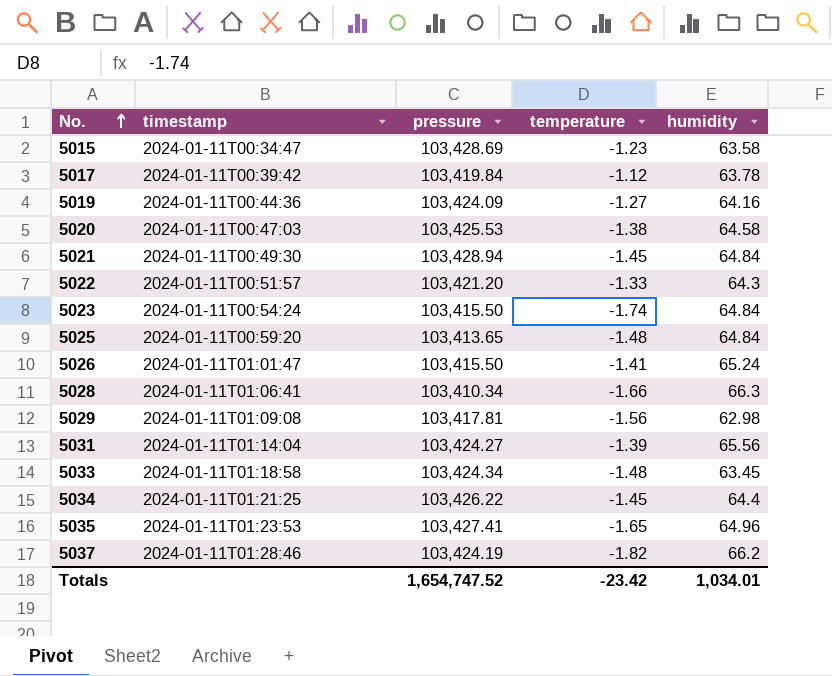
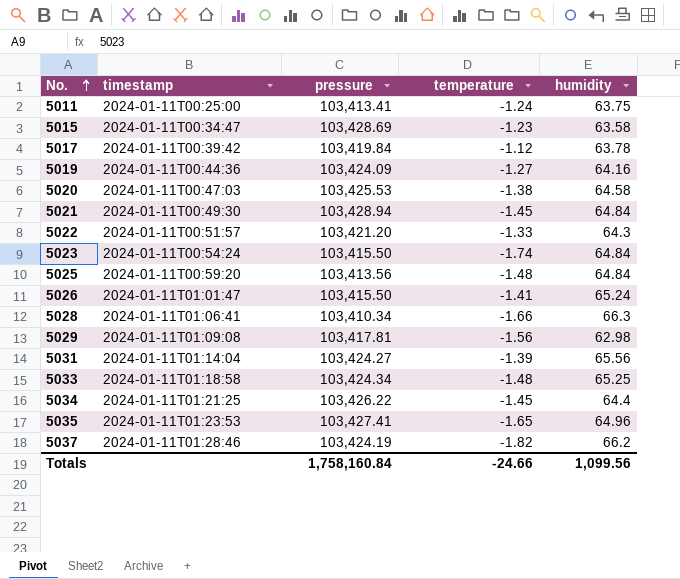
row 5011: none -> 2024-01-11T00:25:00 | 103,413.41 | -1.24 | 63.75
5025 | pressure: 103,413.65 -> 103,413.56
5033 | humidity: 63.45 -> 65.25
Totals | pressure: 1,654,747.52 -> 1,758,160.84
Totals | temperature: -23.42 -> -24.66
Totals | humidity: 1,034.01 -> 1,099.56

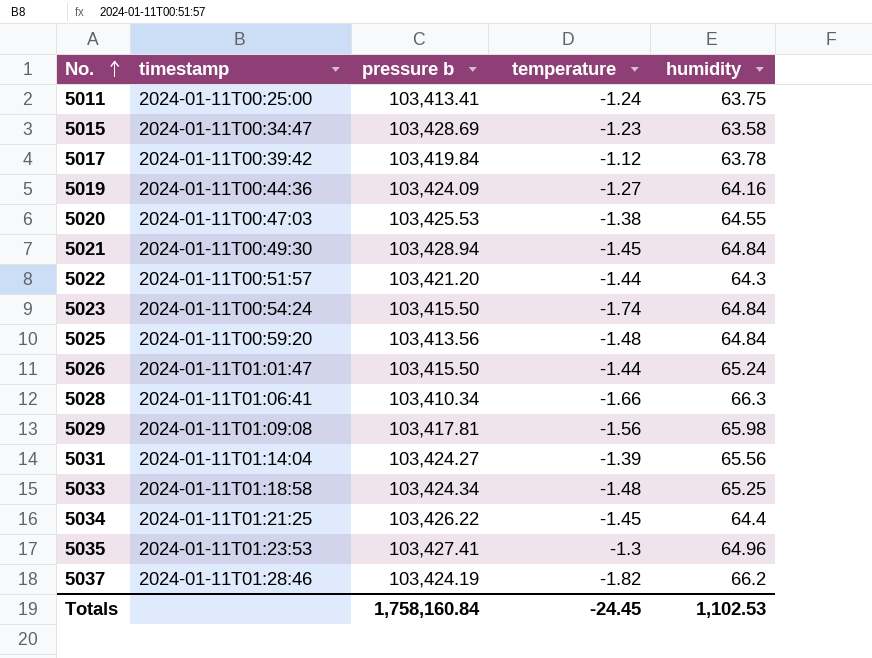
column name: pressure -> pressure b
5020 | humidity: 64.58 -> 64.55
5022 | temperature: -1.33 -> -1.44
5026 | temperature: -1.41 -> -1.44
5029 | humidity: 62.98 -> 65.98
5035 | temperature: -1.65 -> -1.3
Totals | temperature: -24.66 -> -24.45
Totals | humidity: 1,099.56 -> 1,102.53

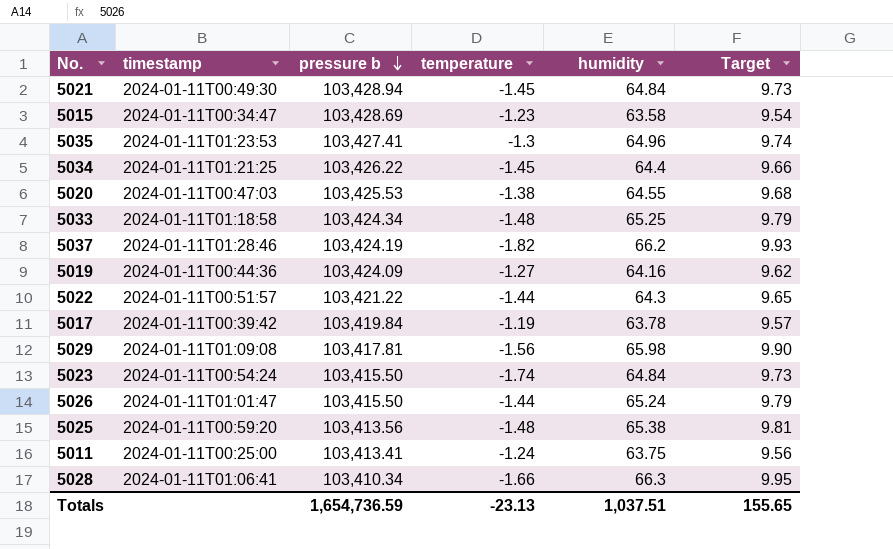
row order: No. ascending -> pressure b descending
column Target | formula: none -> [humidity] * 0.15
row 5031: 2024-01-11T01:14:04 | 103,424.27 | -1.39 | 65.56 -> none
5022 | pressure b: 103,421.20 -> 103,421.22
5017 | temperature: -1.12 -> -1.19
5025 | humidity: 64.84 -> 65.38
Totals | pressure b: 1,758,160.84 -> 1,654,736.59
Totals | temperature: -24.45 -> -23.13
Totals | humidity: 1,102.53 -> 1,037.51

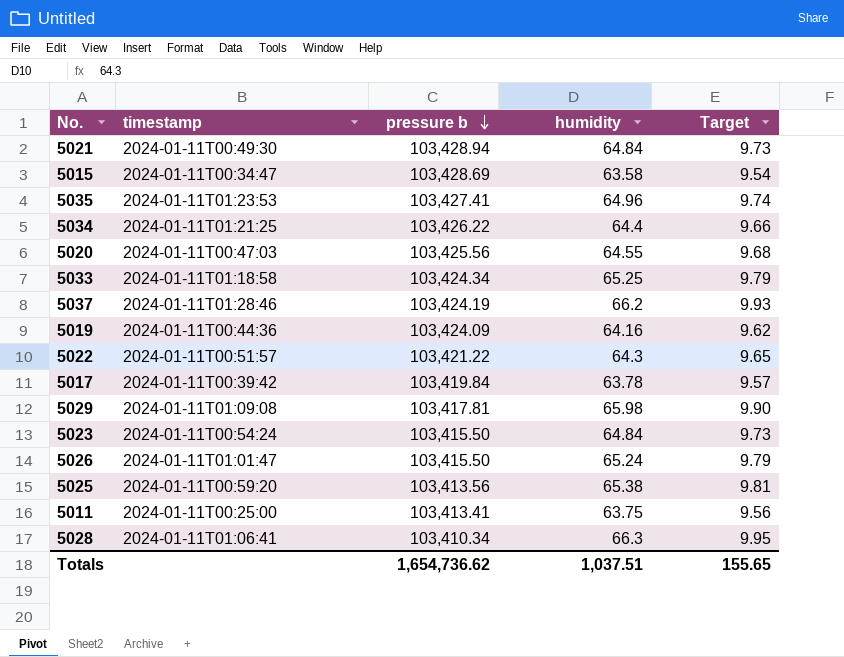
column temperature | position: 4 -> none
5020 | pressure b: 103,425.53 -> 103,425.56
Totals | pressure b: 1,654,736.59 -> 1,654,736.62

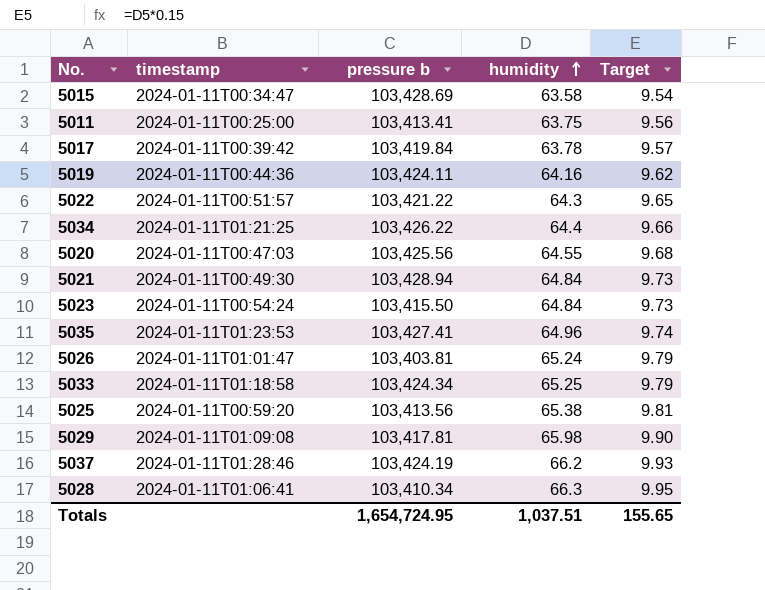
row order: pressure b descending -> humidity ascending
5019 | pressure b: 103,424.09 -> 103,424.11
5026 | pressure b: 103,415.50 -> 103,403.81
Totals | pressure b: 1,654,736.62 -> 1,654,724.95

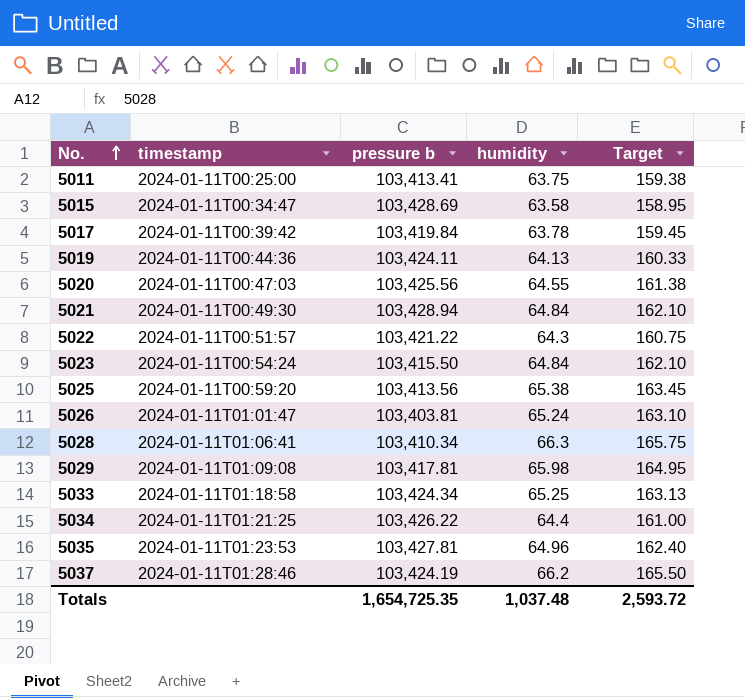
row order: humidity ascending -> No. ascending
column Target | formula: [humidity] * 0.15 -> [humidity] * 2.5
5019 | humidity: 64.16 -> 64.13
5035 | pressure b: 103,427.41 -> 103,427.81
Totals | pressure b: 1,654,724.95 -> 1,654,725.35
Totals | humidity: 1,037.51 -> 1,037.48
Totals | Target: 155.65 -> 2,593.72

